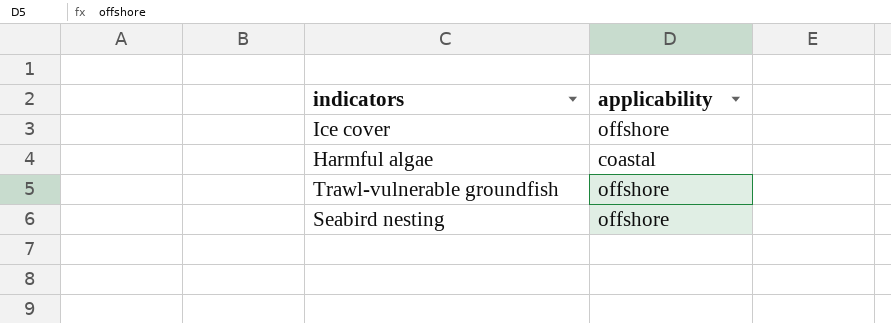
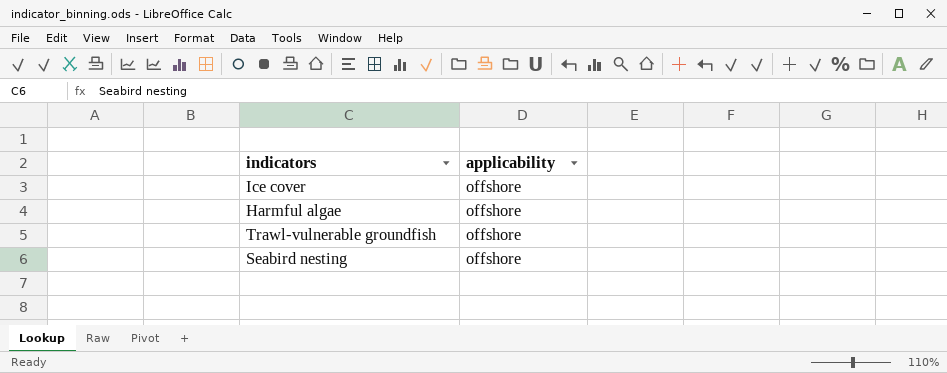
Harmful algae | applicability: coastal -> offshore

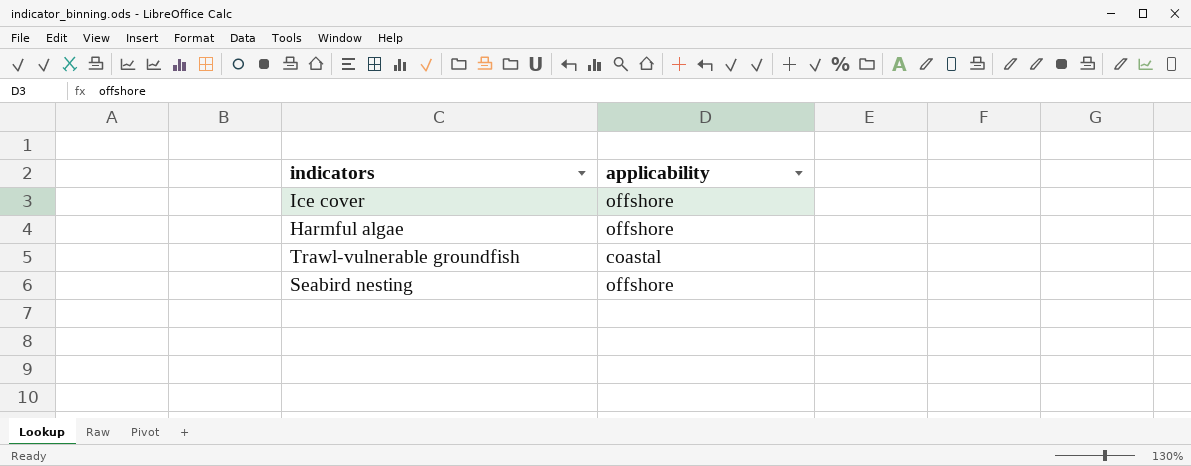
Trawl-vulnerable groundfish | applicability: offshore -> coastal

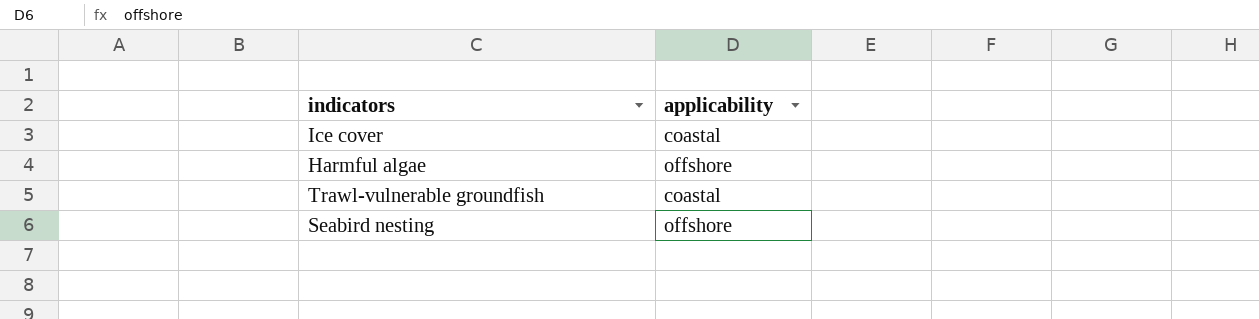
Ice cover | applicability: offshore -> coastal

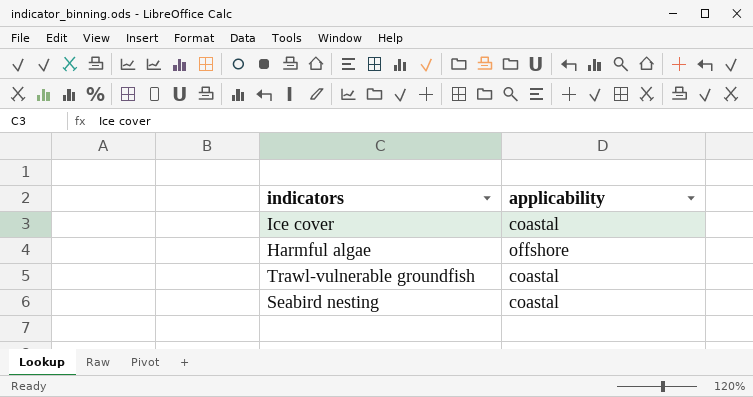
Seabird nesting | applicability: offshore -> coastal

